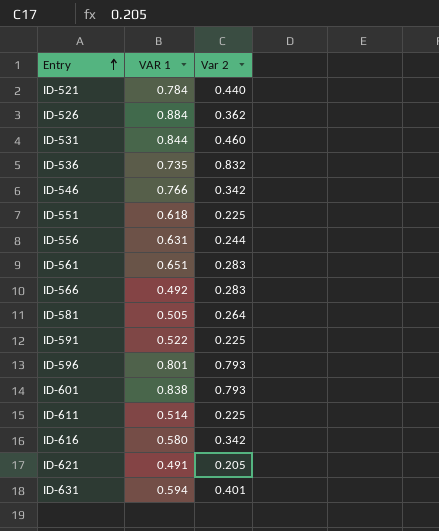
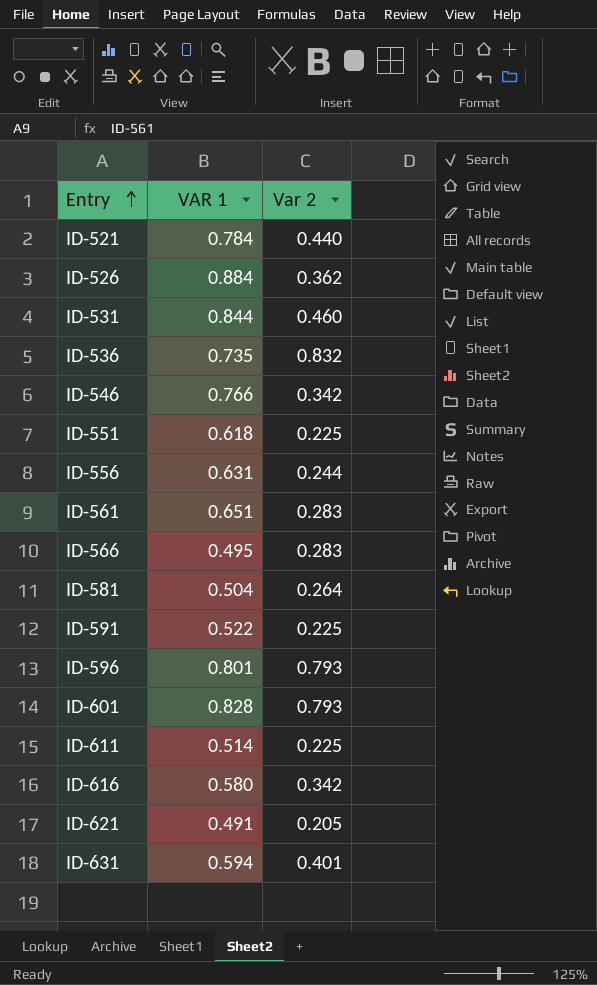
ID-566 | VAR 1: 0.492 -> 0.495
ID-581 | VAR 1: 0.505 -> 0.504
ID-601 | VAR 1: 0.838 -> 0.828

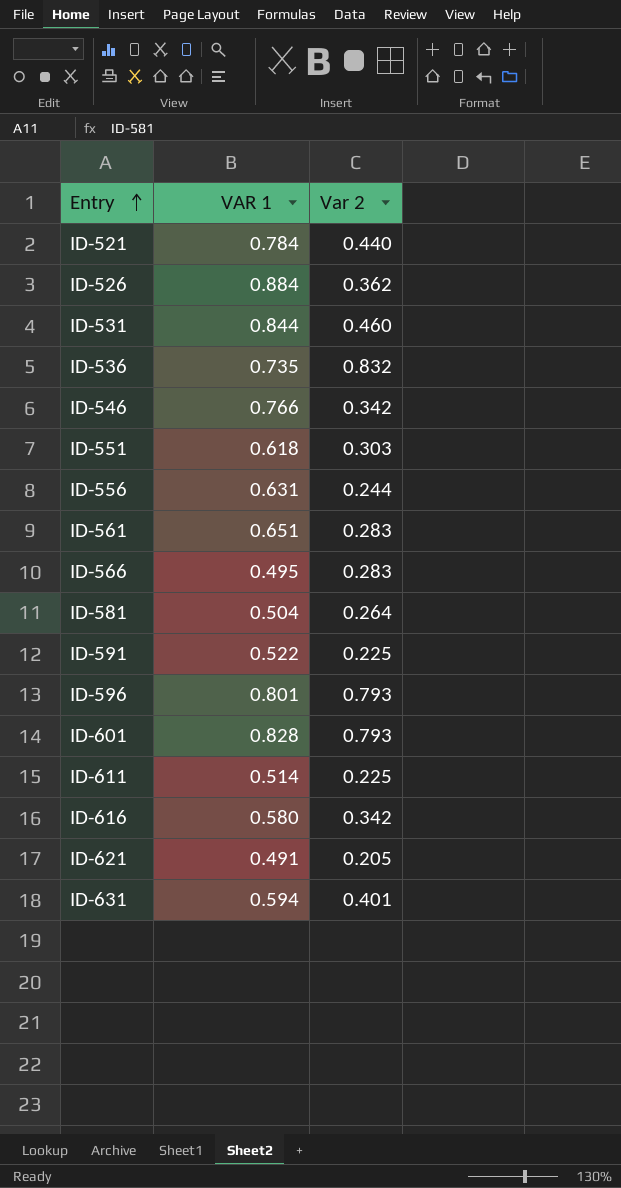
ID-551 | Var 2: 0.225 -> 0.303

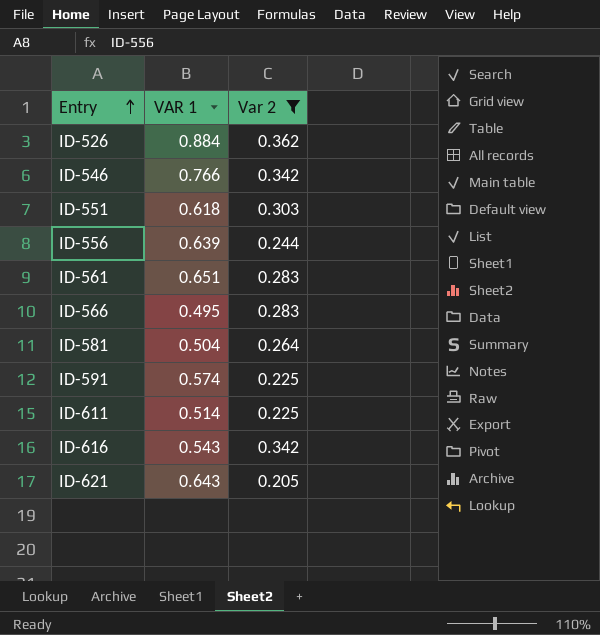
filter: none -> Var 2 <= 0.362
ID-556 | VAR 1: 0.631 -> 0.639
ID-591 | VAR 1: 0.522 -> 0.574
ID-616 | VAR 1: 0.580 -> 0.543
ID-621 | VAR 1: 0.491 -> 0.643

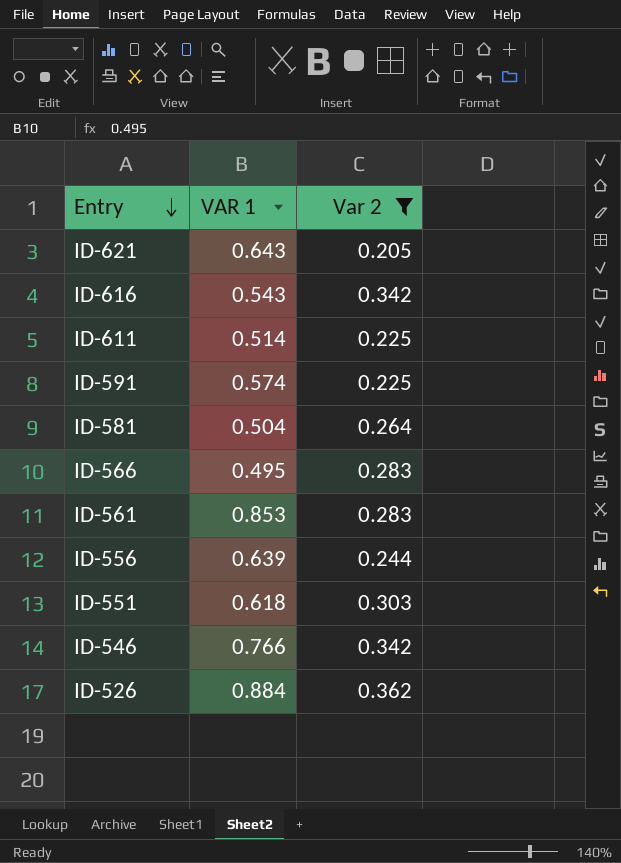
row order: Entry ascending -> Entry descending
ID-561 | VAR 1: 0.651 -> 0.853

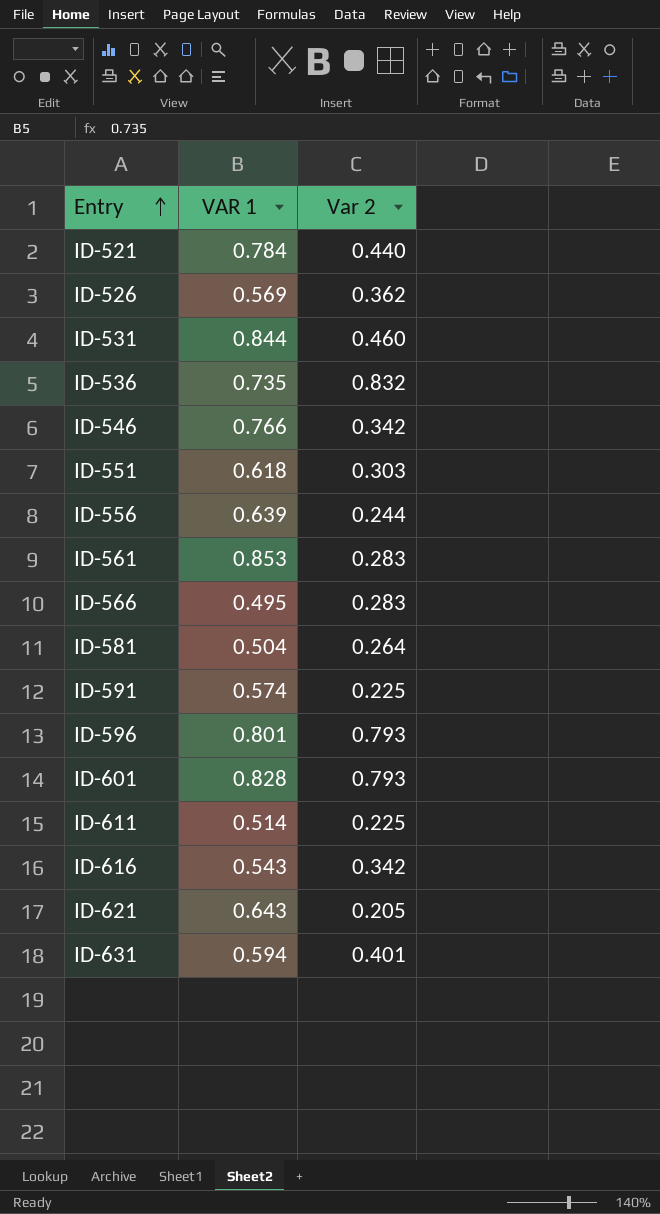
filter: Var 2 <= 0.362 -> none
row order: Entry descending -> Entry ascending
ID-526 | VAR 1: 0.884 -> 0.569

